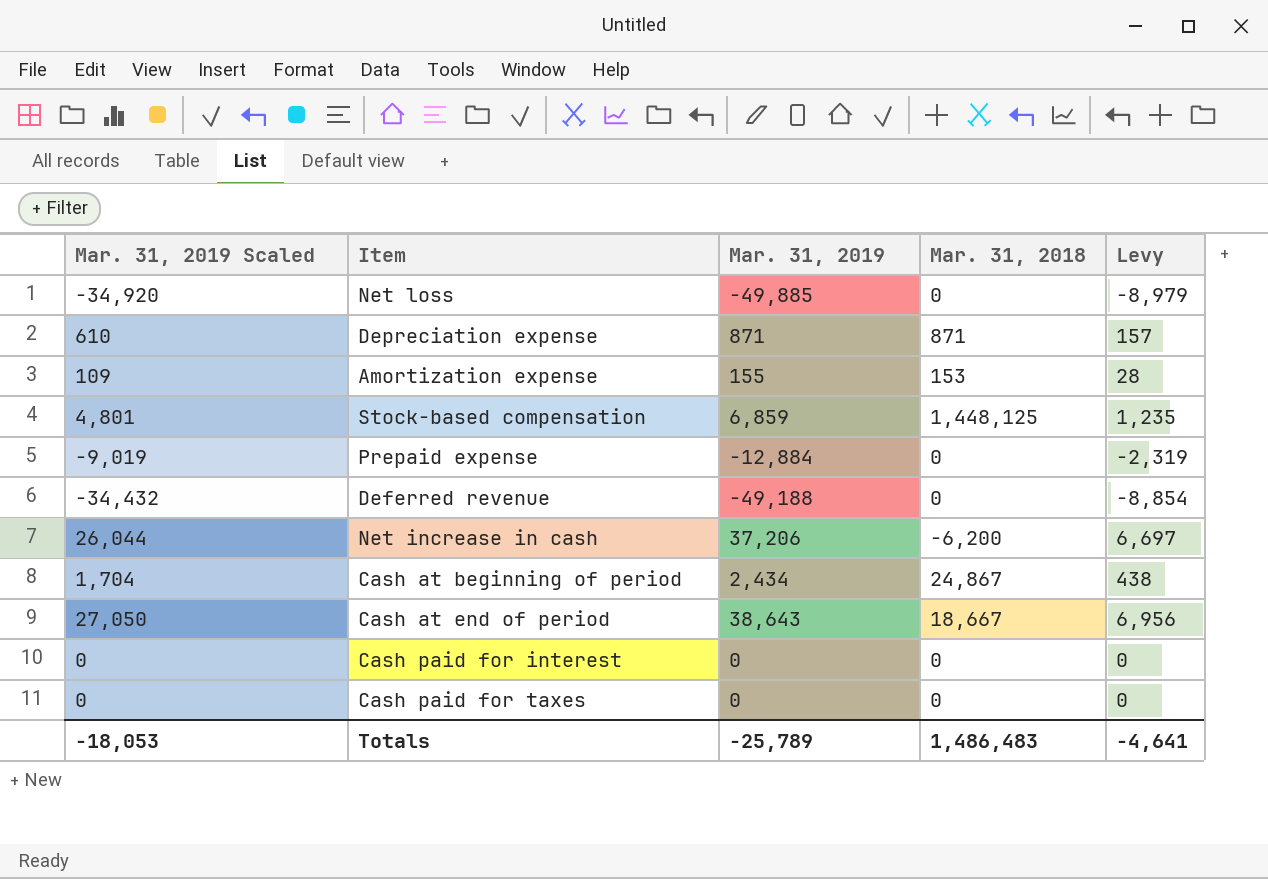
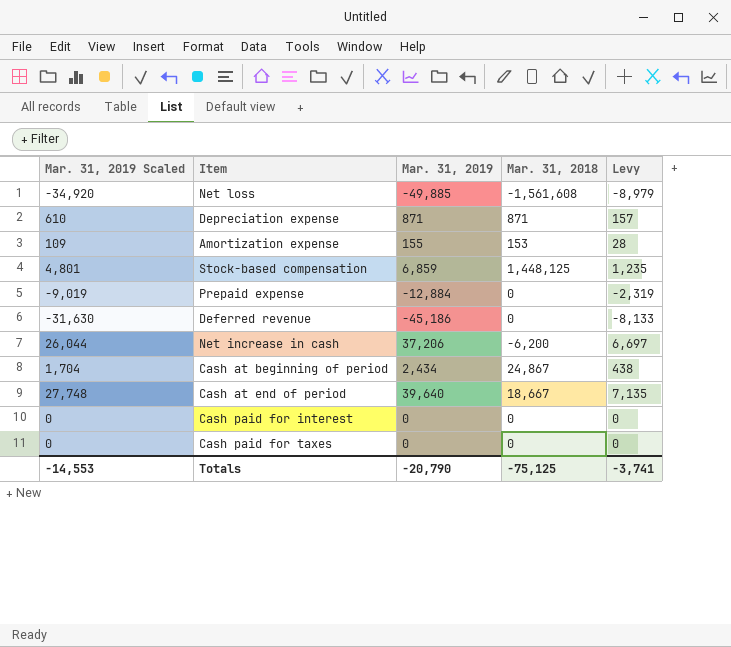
Net loss | Mar. 31, 2018: 0 -> -1,561,608
Deferred revenue | Mar. 31, 2019 Scaled: -34,432 -> -31,630
Deferred revenue | Mar. 31, 2019: -49,188 -> -45,186
Deferred revenue | Levy: -8,854 -> -8,133
Cash at end of period | Mar. 31, 2019 Scaled: 27,050 -> 27,748
Cash at end of period | Mar. 31, 2019: 38,643 -> 39,640
Cash at end of period | Levy: 6,956 -> 7,135
Totals | Mar. 31, 2019 Scaled: -18,053 -> -14,553
Totals | Mar. 31, 2019: -25,789 -> -20,790
Totals | Mar. 31, 2018: 1,486,483 -> -75,125
Totals | Levy: -4,641 -> -3,741

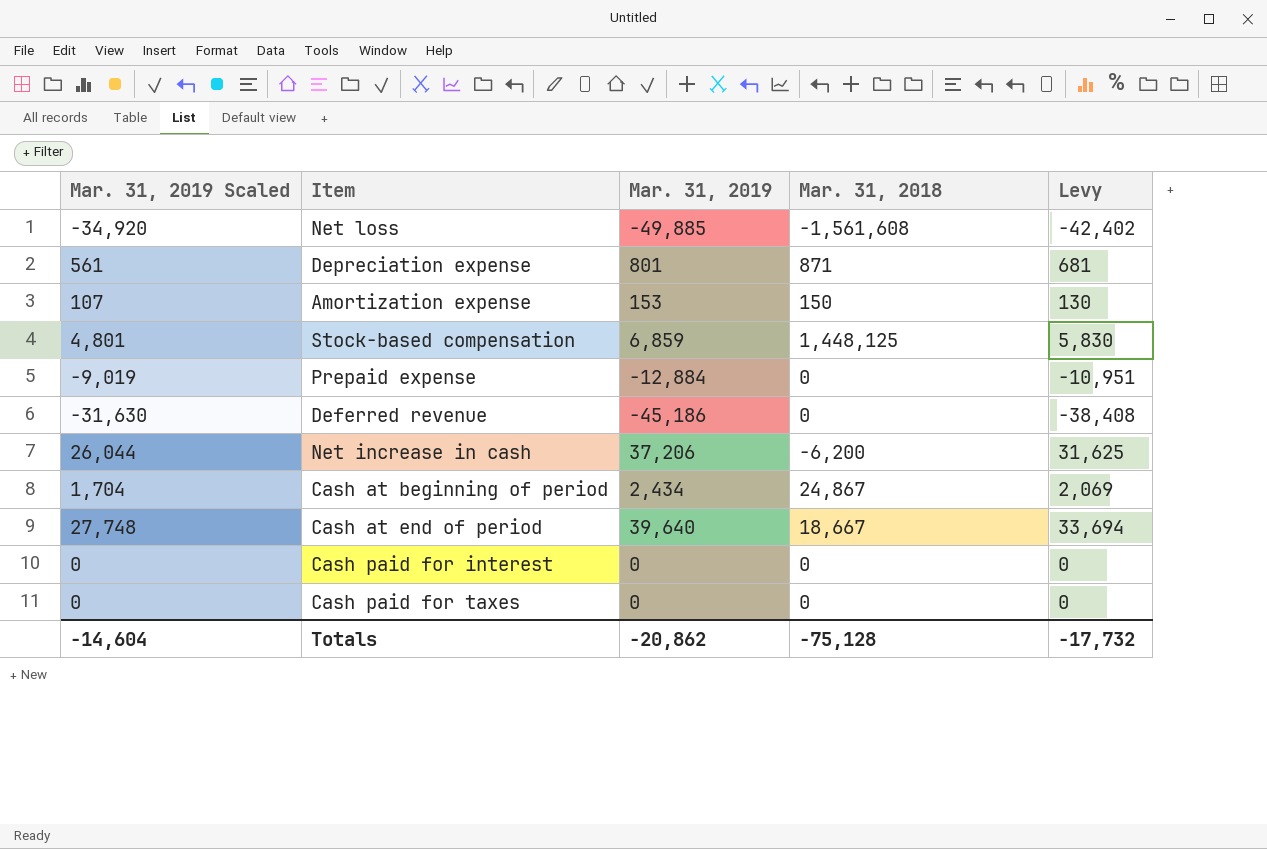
column Levy | formula: [Mar. 31, 2019] * 0.18 -> [Mar. 31, 2019] * 0.85
Depreciation expense | Mar. 31, 2019 Scaled: 610 -> 561
Depreciation expense | Mar. 31, 2019: 871 -> 801
Amortization expense | Mar. 31, 2019 Scaled: 109 -> 107
Amortization expense | Mar. 31, 2019: 155 -> 153
Amortization expense | Mar. 31, 2018: 153 -> 150
Totals | Mar. 31, 2019 Scaled: -14,553 -> -14,604
Totals | Mar. 31, 2019: -20,790 -> -20,862
Totals | Mar. 31, 2018: -75,125 -> -75,128
Totals | Levy: -3,741 -> -17,732

